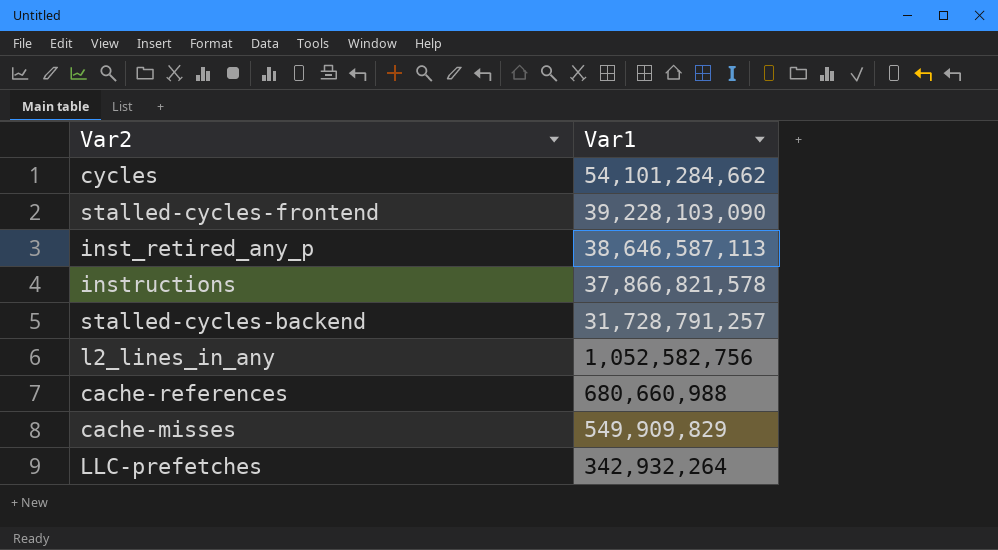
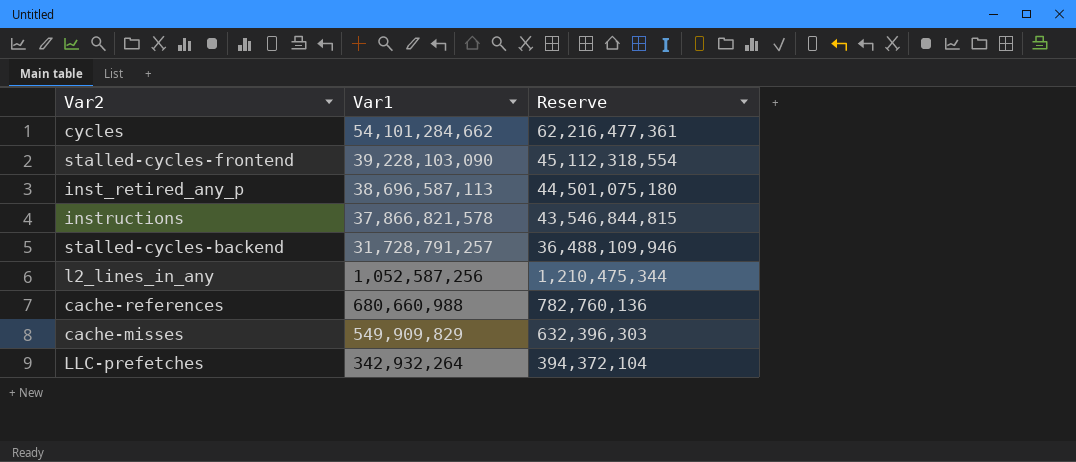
column Reserve | formula: none -> [Var1] * 1.15
inst_retired_any_p | Var1: 38,646,587,113 -> 38,696,587,113
l2_lines_in_any | Var1: 1,052,582,756 -> 1,052,587,256

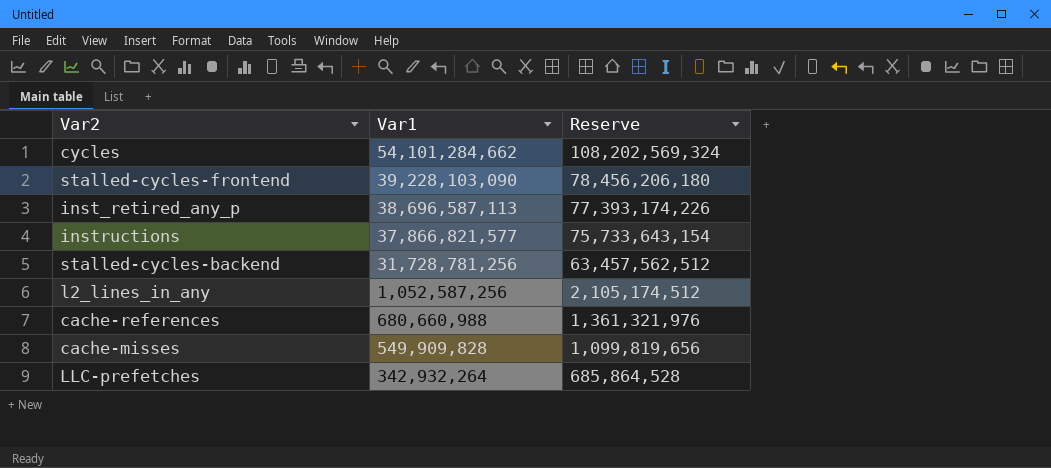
column Reserve | formula: [Var1] * 1.15 -> [Var1] * 2
instructions | Var1: 37,866,821,578 -> 37,866,821,577
stalled-cycles-backend | Var1: 31,728,791,257 -> 31,728,781,256
cache-misses | Var1: 549,909,829 -> 549,909,828

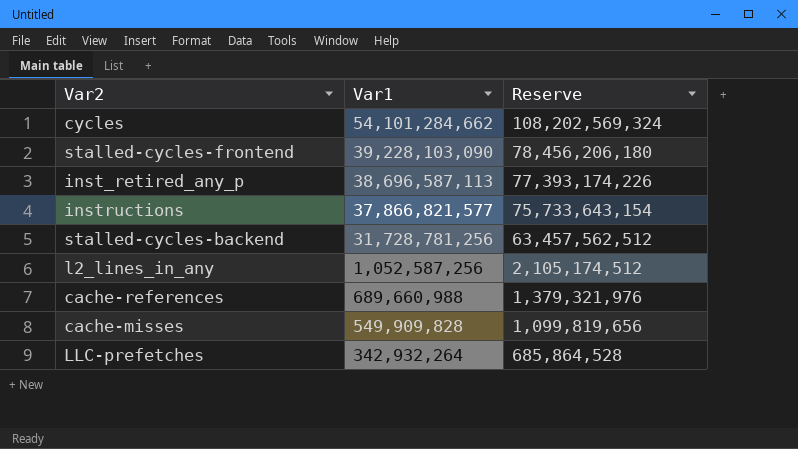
cache-references | Var1: 680,660,988 -> 689,660,988
cache-references | Reserve: 1,361,321,976 -> 1,379,321,976

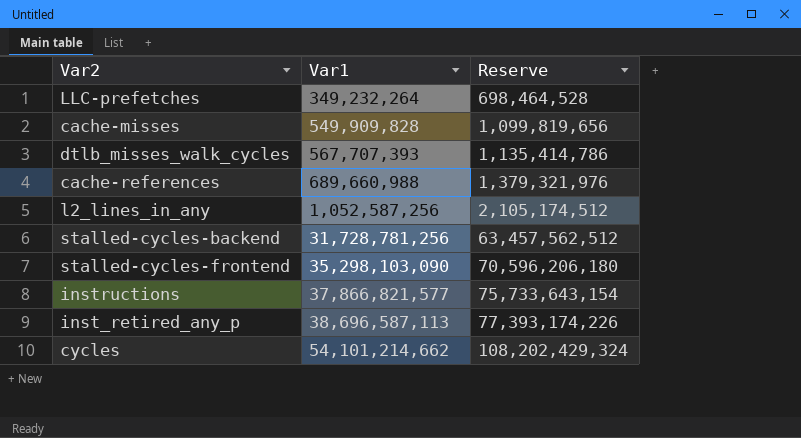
row order: Var1 descending -> Var1 ascending
LLC-prefetches | Var1: 342,932,264 -> 349,232,264
LLC-prefetches | Reserve: 685,864,528 -> 698,464,528
row dtlb_misses_walk_cycles: none -> 567,707,393 | 1,135,414,786
stalled-cycles-frontend | Var1: 39,228,103,090 -> 35,298,103,090
stalled-cycles-frontend | Reserve: 78,456,206,180 -> 70,596,206,180
cycles | Var1: 54,101,284,662 -> 54,101,214,662
cycles | Reserve: 108,202,569,324 -> 108,202,429,324

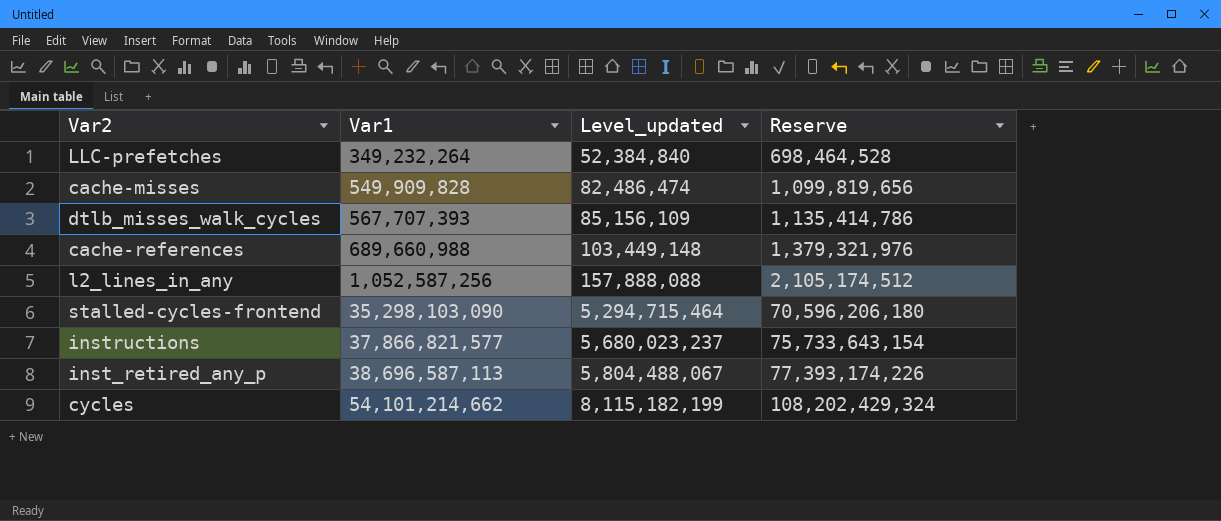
column Level_updated | formula: none -> [Var1] * 0.15
row stalled-cycles-backend: 31,728,781,256 | 63,457,562,512 -> none

